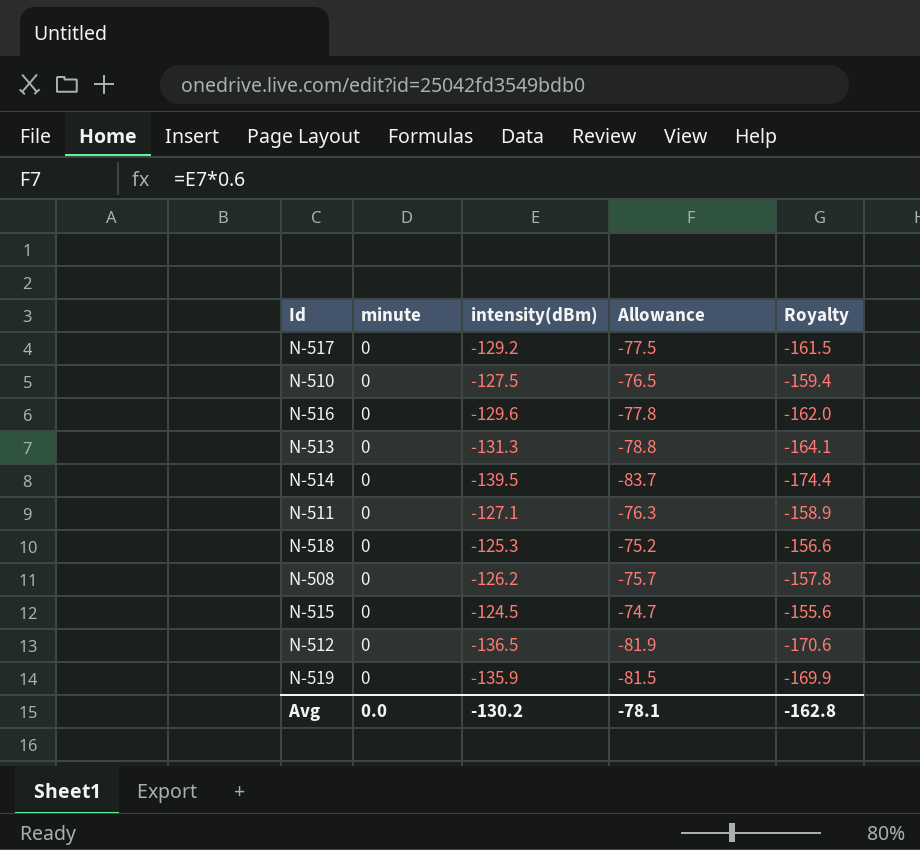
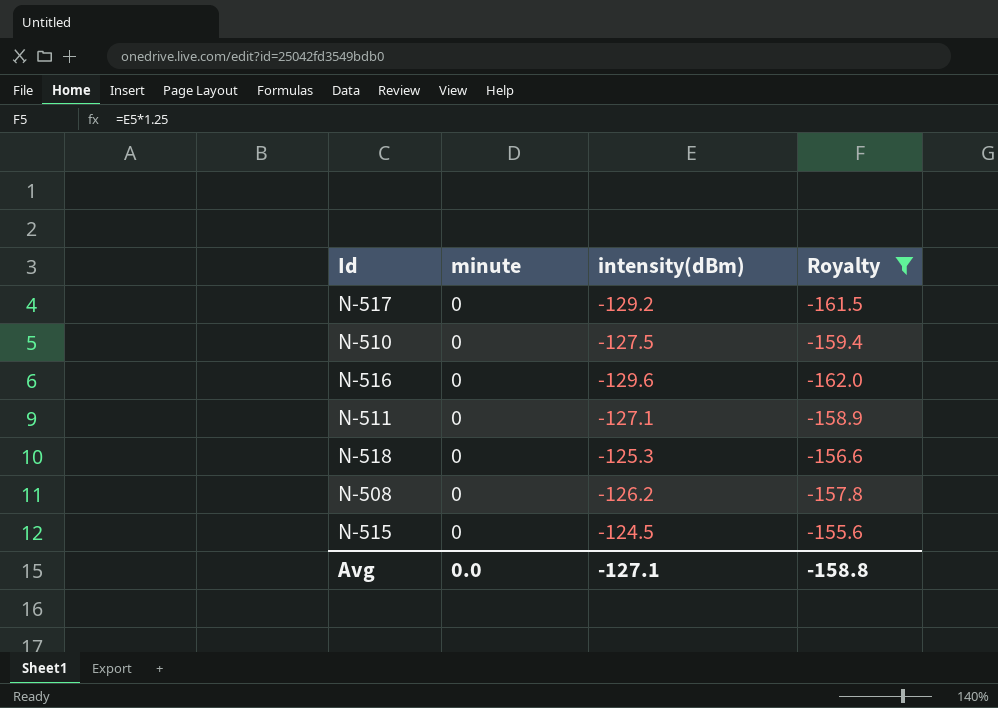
filter: none -> Royalty >= -162.0
column Allowance | formula: [intensity(dBm)] * 0.6 -> none
Avg | intensity(dBm): -130.2 -> -127.1
Avg | Royalty: -162.8 -> -158.8

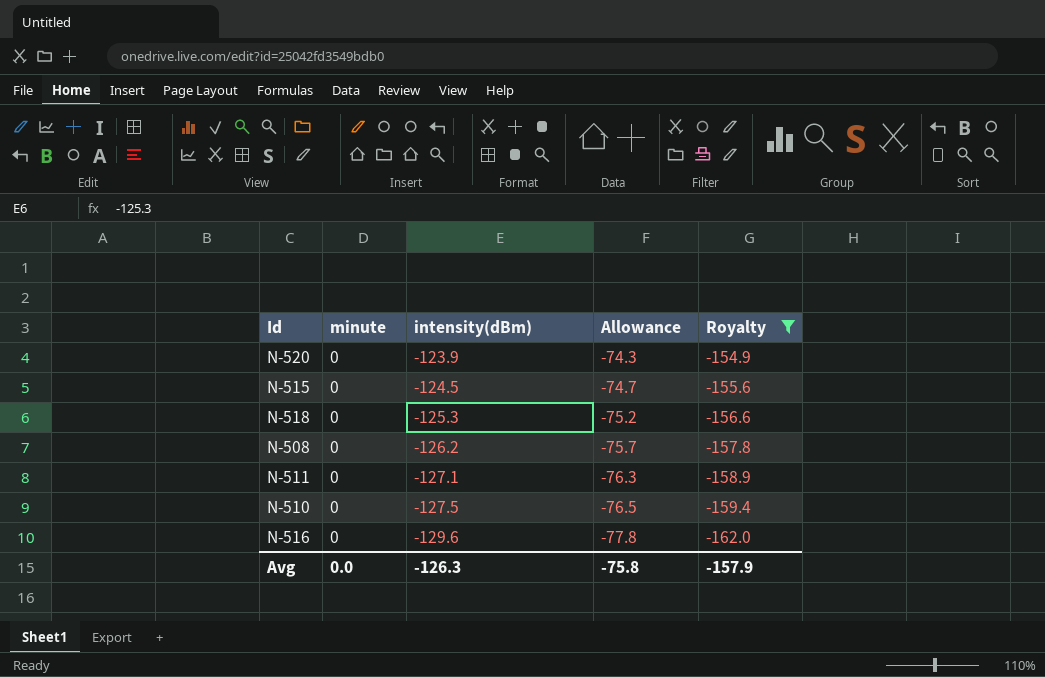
row order: none -> intensity(dBm) descending
column Allowance | formula: none -> [intensity(dBm)] * 0.6
row N-517: 0 | -129.2 | -161.5 -> none
row N-520: none -> 0 | -123.9 | -74.3 | -154.9
Avg | intensity(dBm): -127.1 -> -126.3
Avg | Royalty: -158.8 -> -157.9

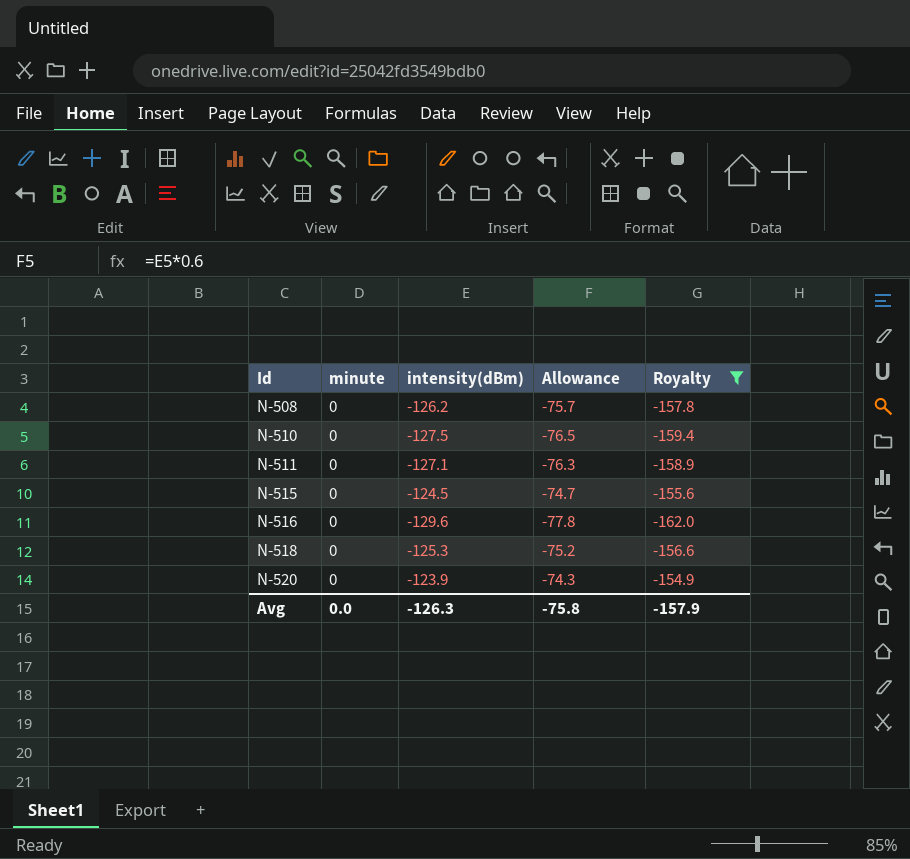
row order: intensity(dBm) descending -> Id ascending

